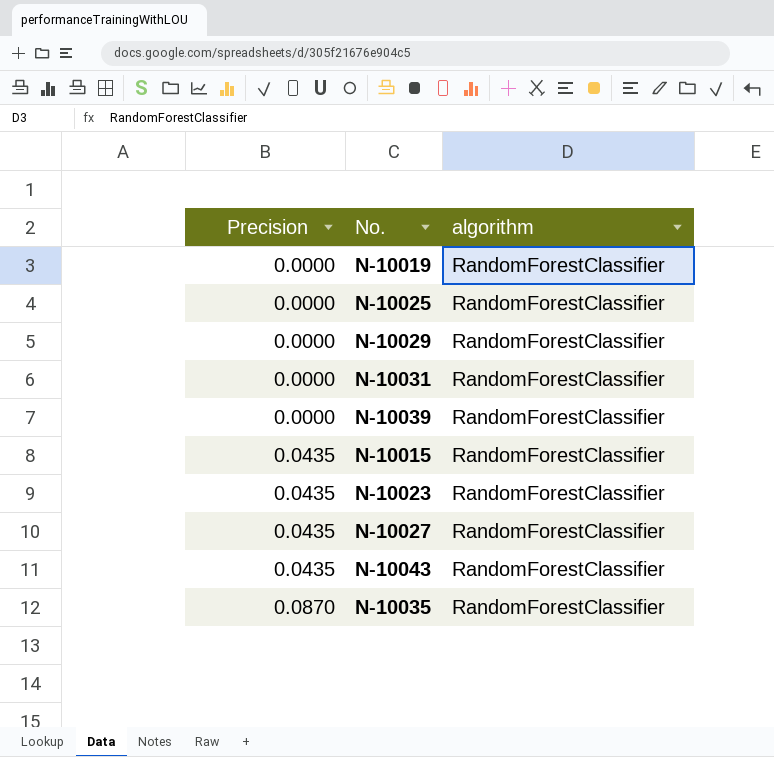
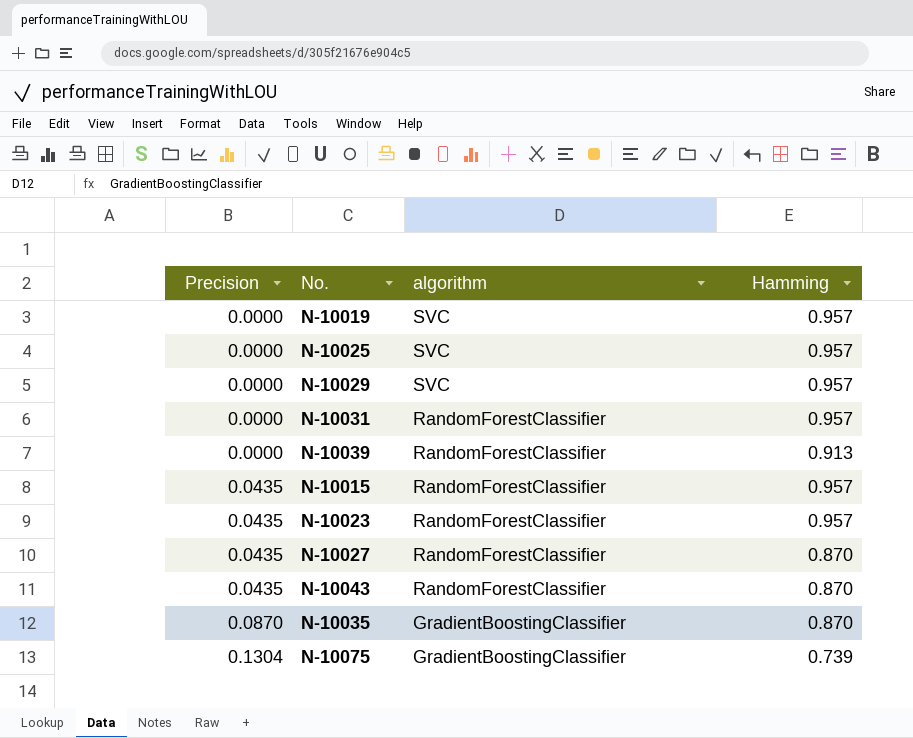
column Hamming | position: none -> 4
N-10019 | algorithm: RandomForestClassifier -> SVC
N-10025 | algorithm: RandomForestClassifier -> SVC
N-10029 | algorithm: RandomForestClassifier -> SVC
N-10035 | algorithm: RandomForestClassifier -> GradientBoostingClassifier
row N-10075: none -> 0.1304 | GradientBoostingClassifier | 0.739

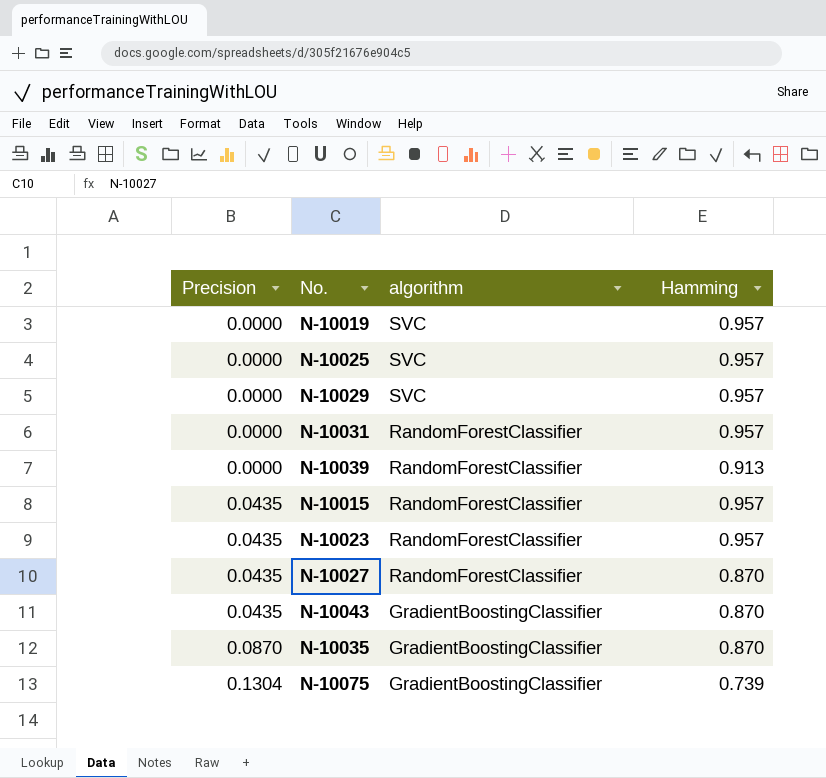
N-10043 | algorithm: RandomForestClassifier -> GradientBoostingClassifier

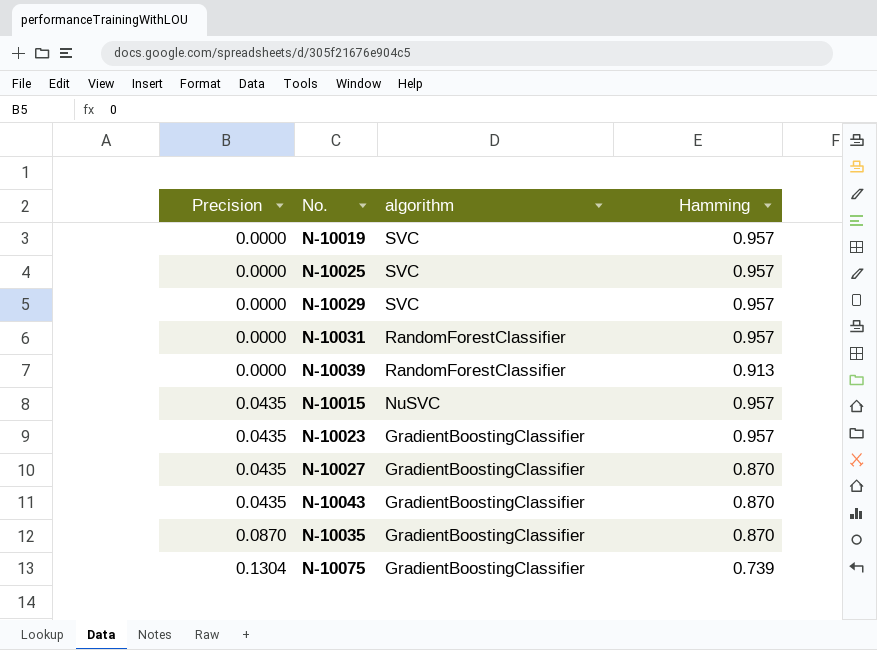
N-10015 | algorithm: RandomForestClassifier -> NuSVC
N-10023 | algorithm: RandomForestClassifier -> GradientBoostingClassifier
N-10027 | algorithm: RandomForestClassifier -> GradientBoostingClassifier

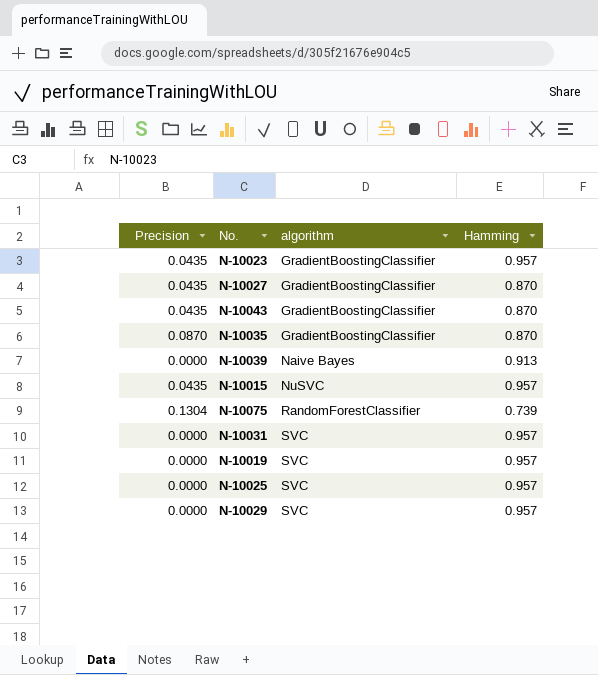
row order: Precision ascending -> algorithm ascending
N-10039 | algorithm: RandomForestClassifier -> Naive Bayes
N-10075 | algorithm: GradientBoostingClassifier -> RandomForestClassifier
N-10031 | algorithm: RandomForestClassifier -> SVC

